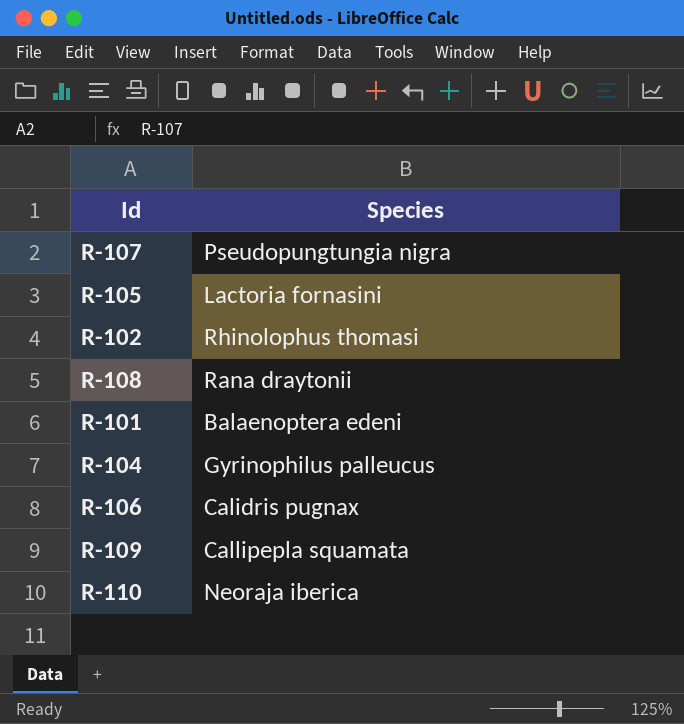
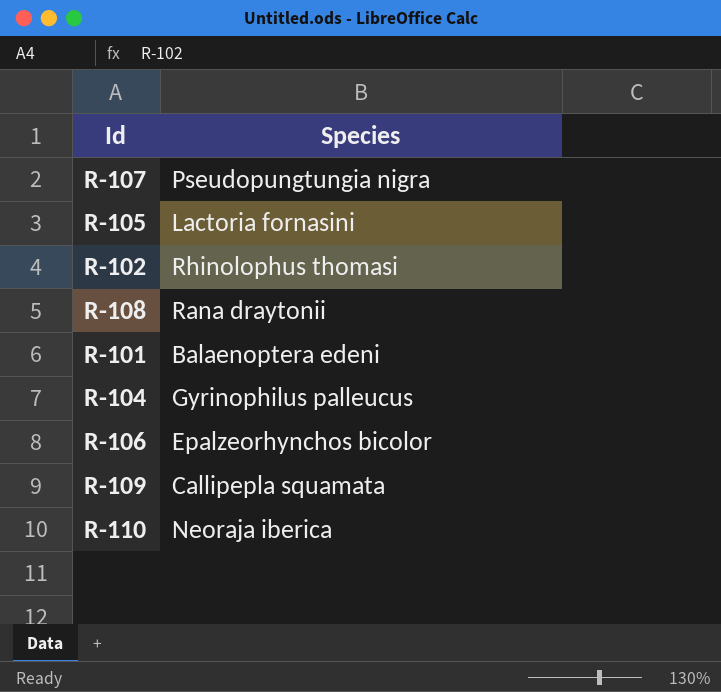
R-106 | Species: Calidris pugnax -> Epalzeorhynchos bicolor

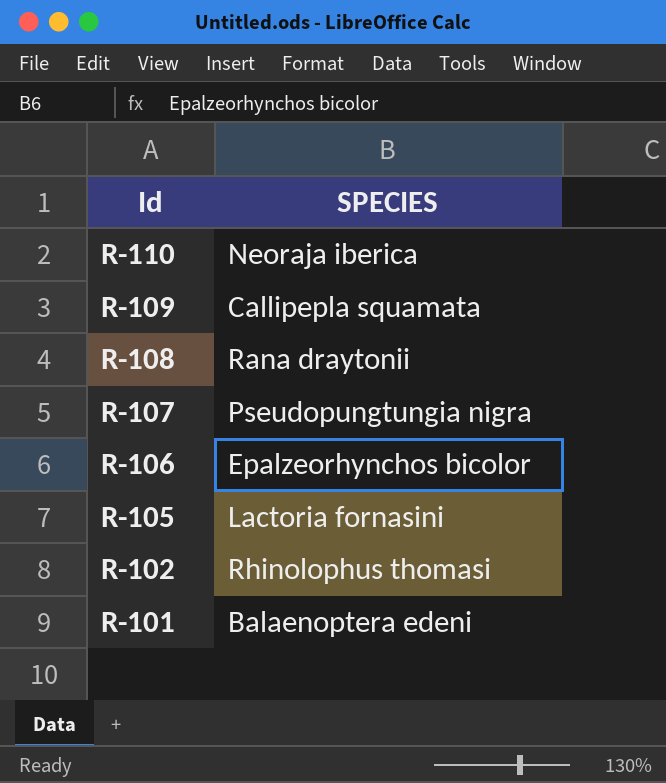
row order: none -> Id descending
column name: Species -> SPECIES
row R-104: Gyrinophilus palleucus -> none

